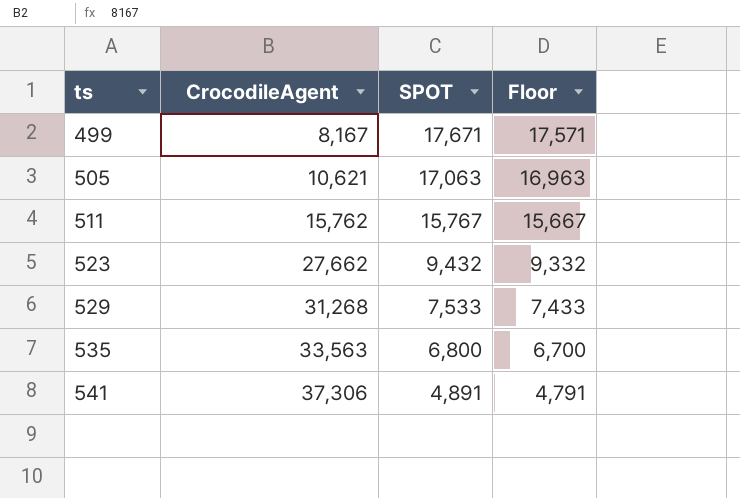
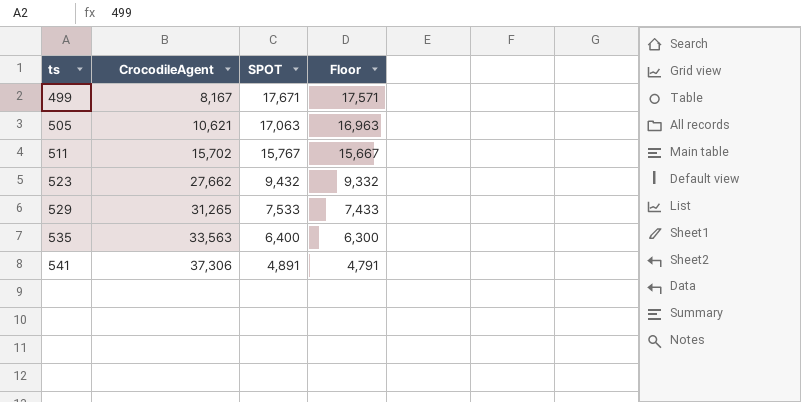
511 | CrocodileAgent: 15,762 -> 15,702
529 | CrocodileAgent: 31,268 -> 31,265
535 | SPOT: 6,800 -> 6,400
535 | Floor: 6,700 -> 6,300

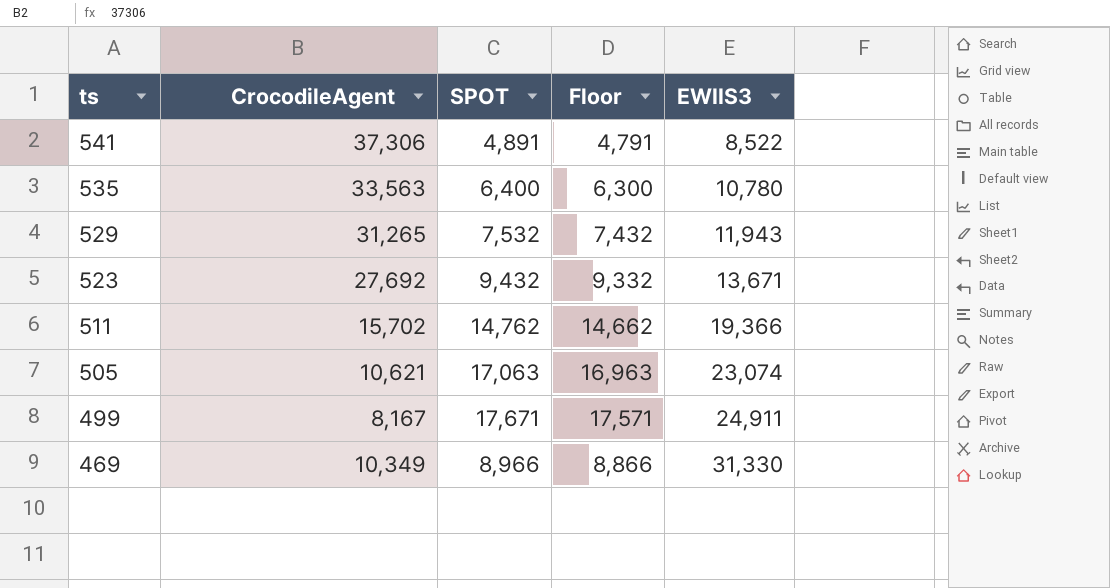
row order: ts ascending -> ts descending
column EWIIS3 | position: none -> 5
529 | SPOT: 7,533 -> 7,532
529 | Floor: 7,433 -> 7,432
523 | CrocodileAgent: 27,662 -> 27,692
511 | SPOT: 15,767 -> 14,762
511 | Floor: 15,667 -> 14,662
row 469: none -> 10,349 | 8,966 | 8,866 | 31,330

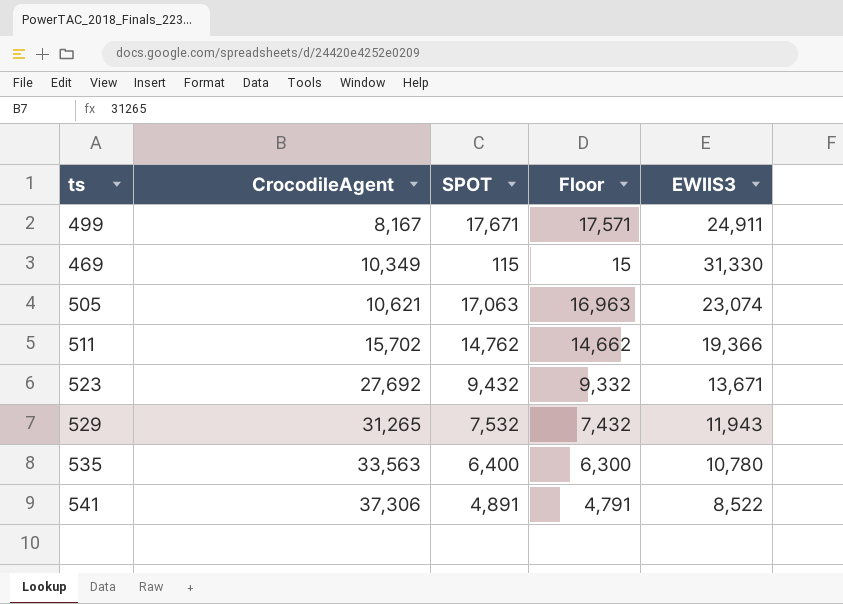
row order: ts descending -> CrocodileAgent ascending
469 | SPOT: 8,966 -> 115
469 | Floor: 8,866 -> 15

